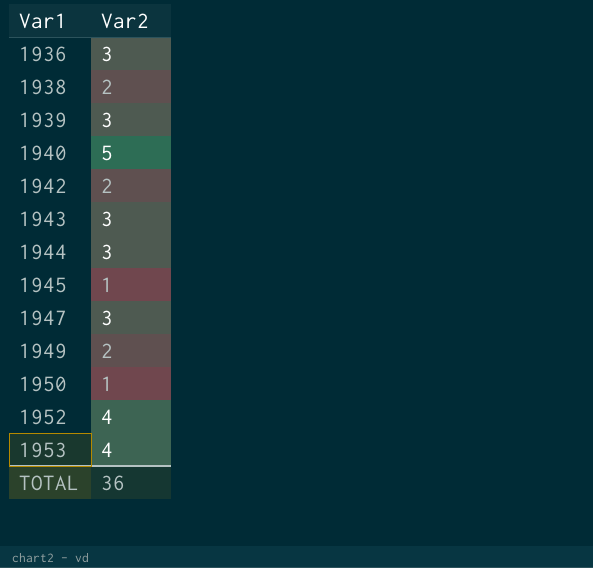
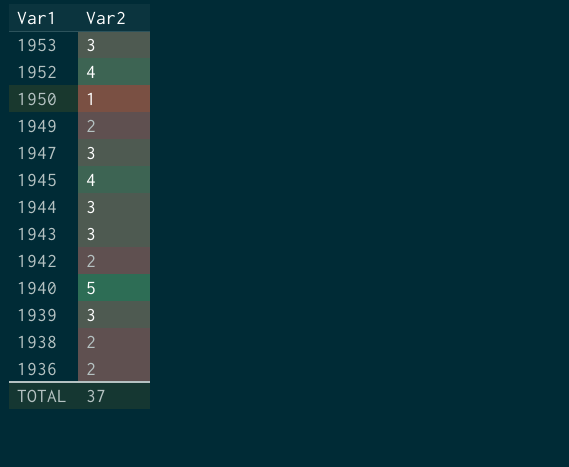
row order: Var1 ascending -> Var1 descending
1953 | Var2: 4 -> 3
1945 | Var2: 1 -> 4
1936 | Var2: 3 -> 2
TOTAL | Var2: 36 -> 37

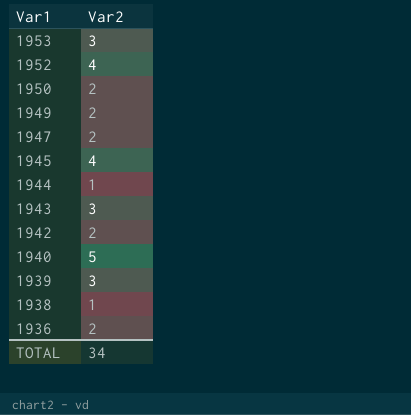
1950 | Var2: 1 -> 2
1947 | Var2: 3 -> 2
1944 | Var2: 3 -> 1
1938 | Var2: 2 -> 1
TOTAL | Var2: 37 -> 34

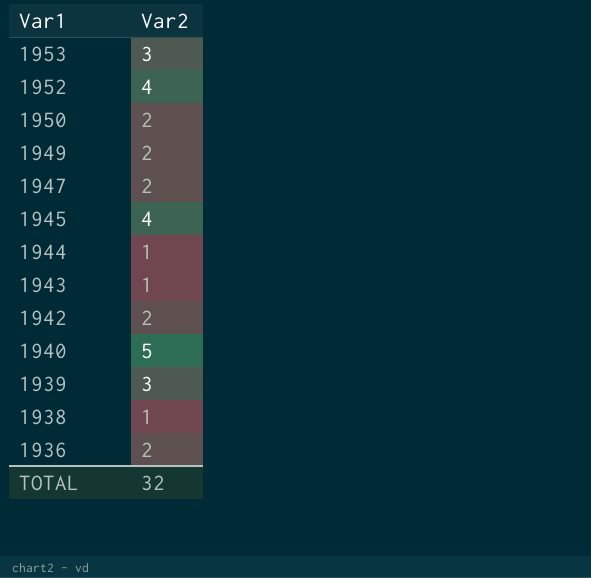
1943 | Var2: 3 -> 1
TOTAL | Var2: 34 -> 32

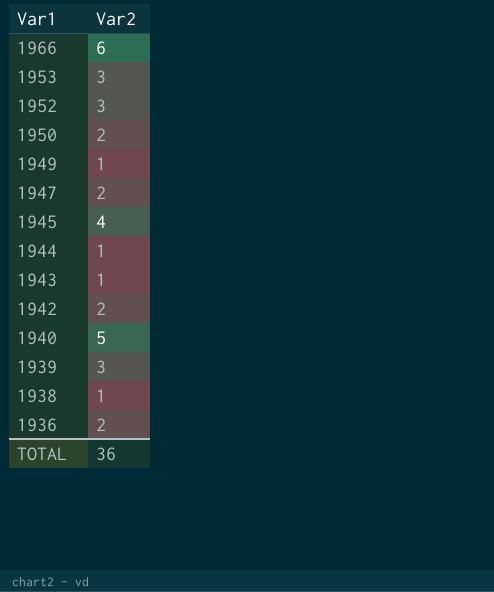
row 1966: none -> 6
1952 | Var2: 4 -> 3
1949 | Var2: 2 -> 1
TOTAL | Var2: 32 -> 36

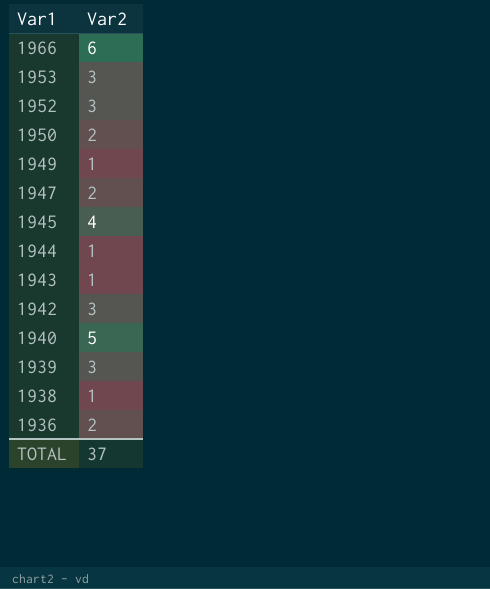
1942 | Var2: 2 -> 3
TOTAL | Var2: 36 -> 37

